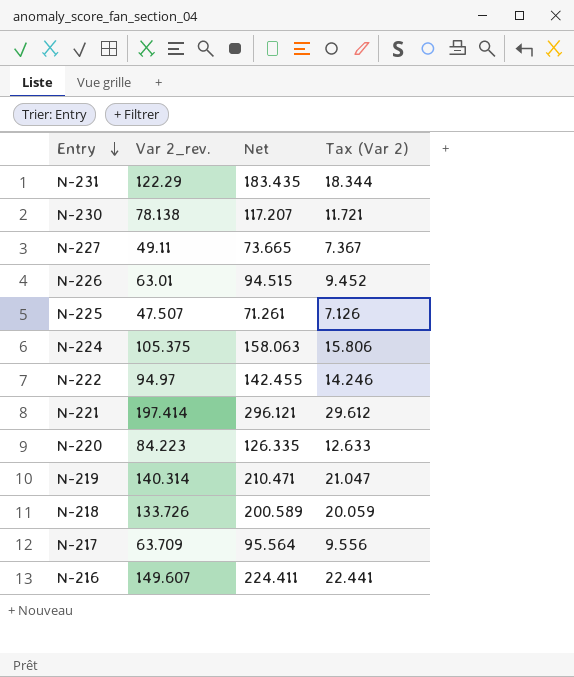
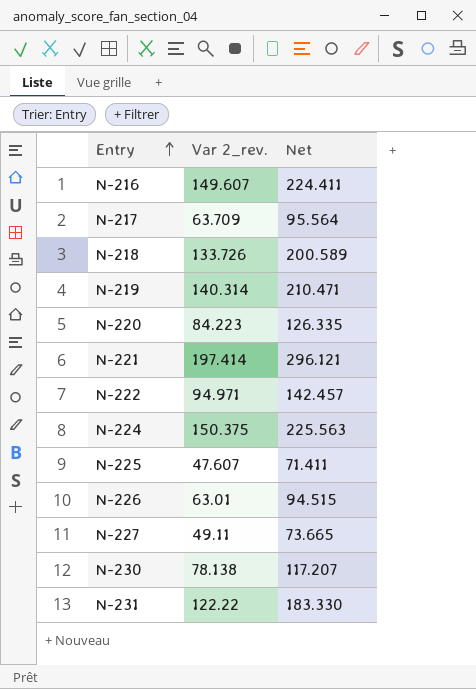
row order: Entry descending -> Entry ascending
column Tax (Var 2) | formula: [Var 2_rev.] * 0.15 -> none
N-222 | Var 2_rev.: 94.97 -> 94.971
N-222 | Net: 142.455 -> 142.457
N-224 | Var 2_rev.: 105.375 -> 150.375
N-224 | Net: 158.063 -> 225.563
N-225 | Var 2_rev.: 47.507 -> 47.607
N-225 | Net: 71.261 -> 71.411
N-231 | Var 2_rev.: 122.29 -> 122.22
N-231 | Net: 183.435 -> 183.330

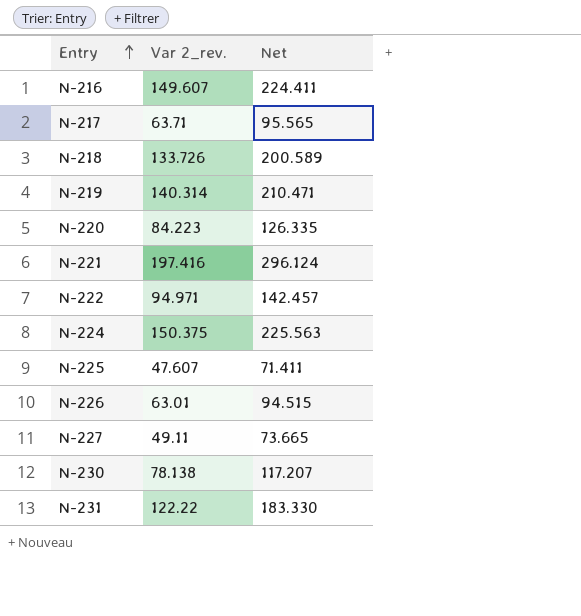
N-217 | Var 2_rev.: 63.709 -> 63.71
N-217 | Net: 95.564 -> 95.565
N-221 | Var 2_rev.: 197.414 -> 197.416
N-221 | Net: 296.121 -> 296.124

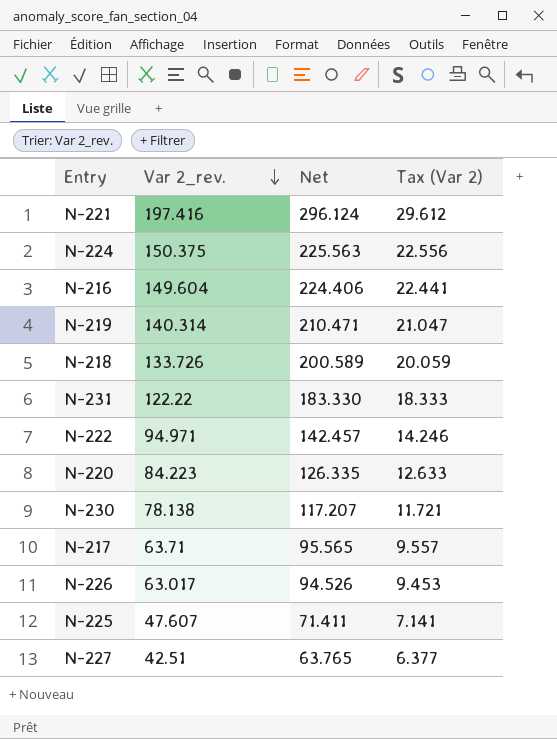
row order: Entry ascending -> Var 2_rev. descending
column Tax (Var 2) | formula: none -> [Var 2_rev.] * 0.15
N-216 | Var 2_rev.: 149.607 -> 149.604
N-216 | Net: 224.411 -> 224.406
N-226 | Var 2_rev.: 63.01 -> 63.017
N-226 | Net: 94.515 -> 94.526
N-227 | Var 2_rev.: 49.11 -> 42.51
N-227 | Net: 73.665 -> 63.765

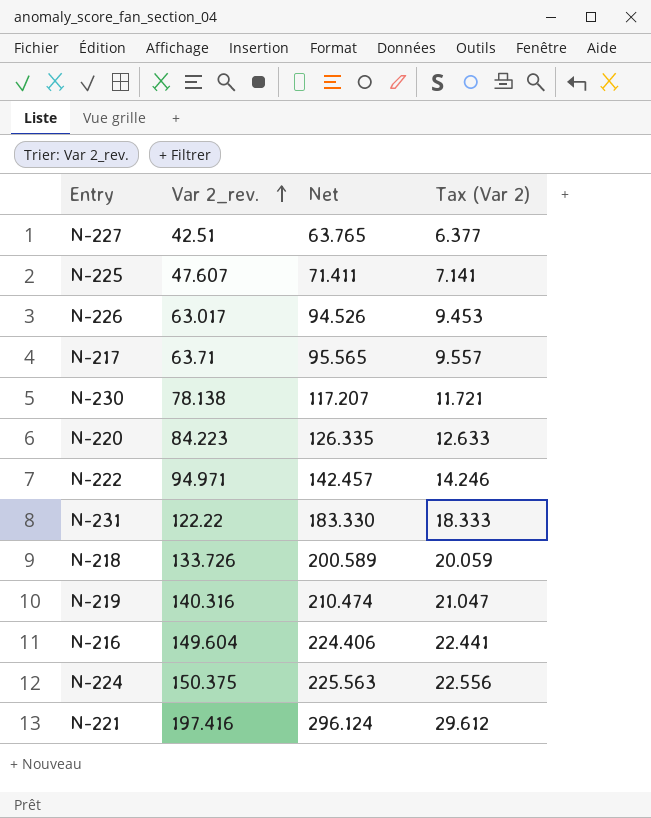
row order: Var 2_rev. descending -> Var 2_rev. ascending
N-219 | Var 2_rev.: 140.314 -> 140.316
N-219 | Net: 210.471 -> 210.474

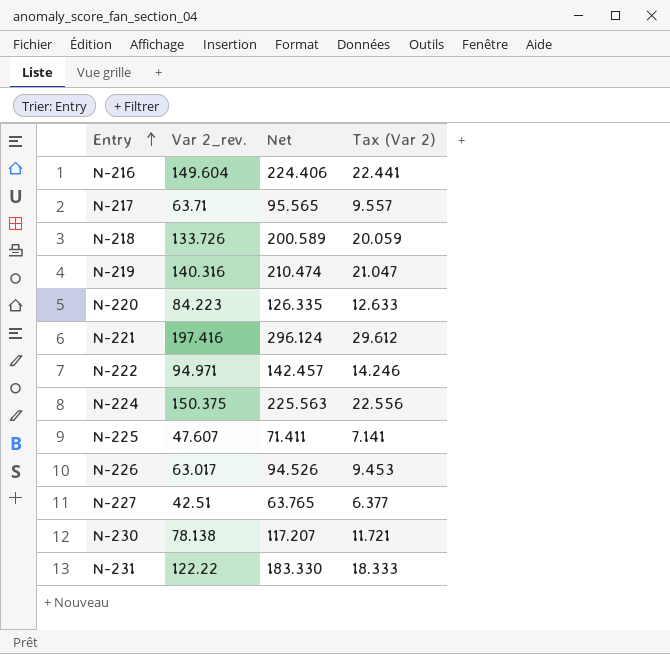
row order: Var 2_rev. ascending -> Entry ascending

